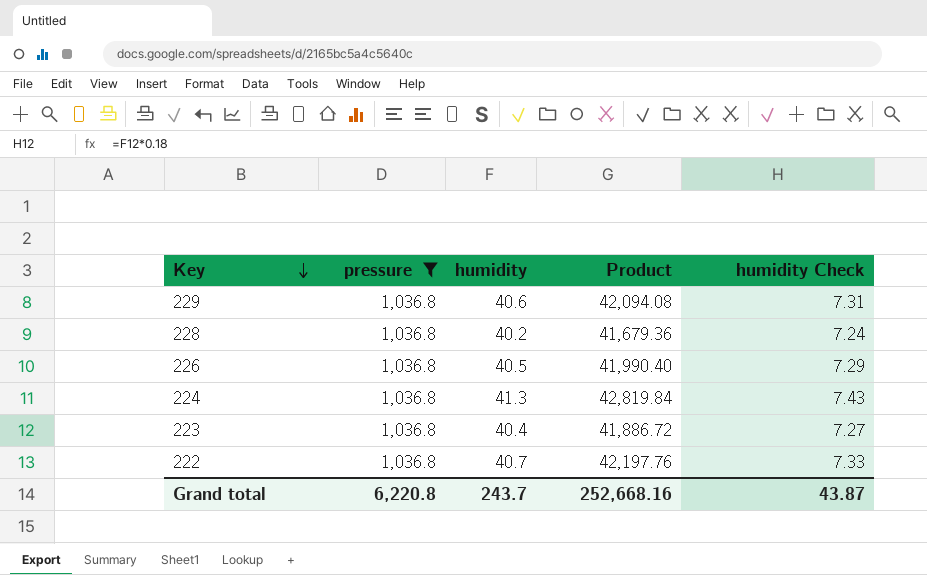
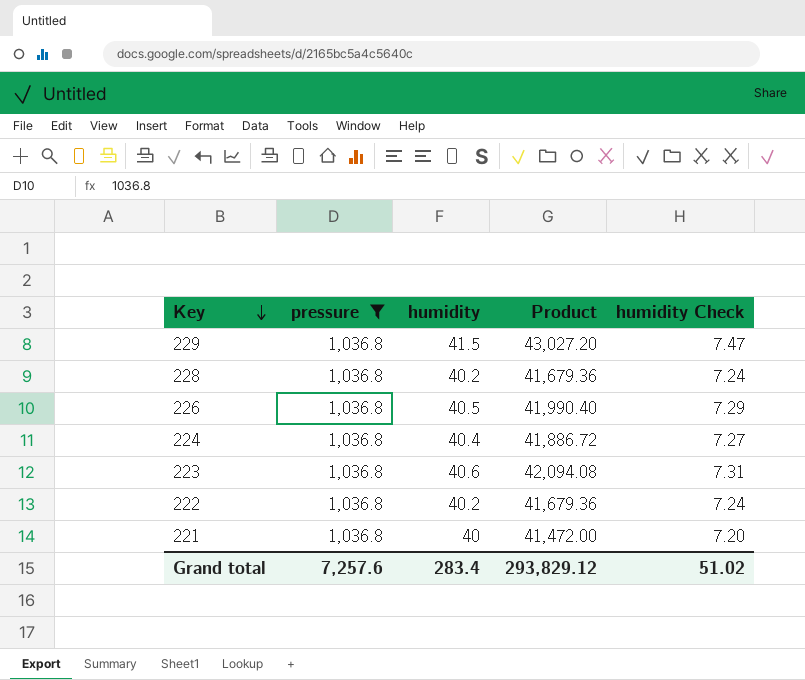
229 | humidity: 40.6 -> 41.5
229 | Product: 42,094.08 -> 43,027.20
229 | humidity Check: 7.31 -> 7.47
224 | humidity: 41.3 -> 40.4
224 | Product: 42,819.84 -> 41,886.72
224 | humidity Check: 7.43 -> 7.27
223 | humidity: 40.4 -> 40.6
223 | Product: 41,886.72 -> 42,094.08
223 | humidity Check: 7.27 -> 7.31
222 | humidity: 40.7 -> 40.2
222 | Product: 42,197.76 -> 41,679.36
222 | humidity Check: 7.33 -> 7.24
row 221: none -> 1,036.8 | 40 | 41,472.00 | 7.20
Grand total | pressure: 6,220.8 -> 7,257.6
Grand total | humidity: 243.7 -> 283.4
Grand total | Product: 252,668.16 -> 293,829.12
Grand total | humidity Check: 43.87 -> 51.02

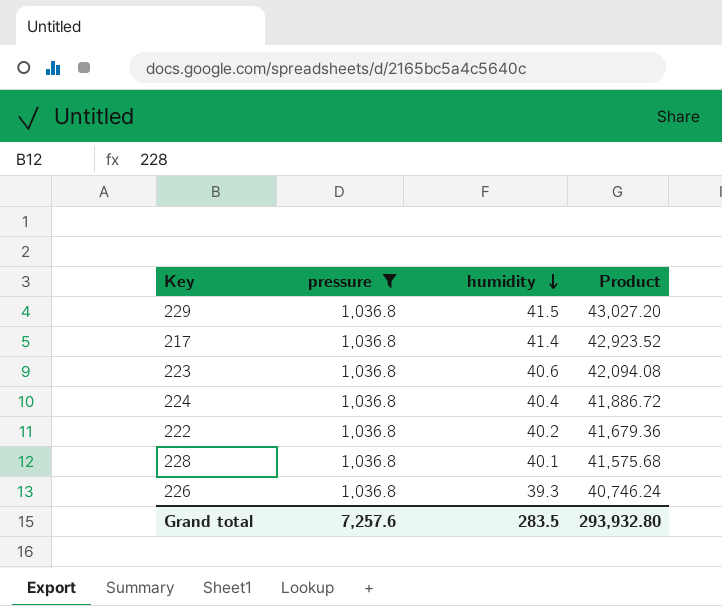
row order: Key descending -> humidity descending
column humidity Check | formula: [humidity] * 0.18 -> none
row 221: 1,036.8 | 40 | 41,472.00 | 7.20 -> none
row 217: none -> 1,036.8 | 41.4 | 42,923.52
228 | humidity: 40.2 -> 40.1
228 | Product: 41,679.36 -> 41,575.68
226 | humidity: 40.5 -> 39.3
226 | Product: 41,990.40 -> 40,746.24
Grand total | humidity: 283.4 -> 283.5
Grand total | Product: 293,829.12 -> 293,932.80

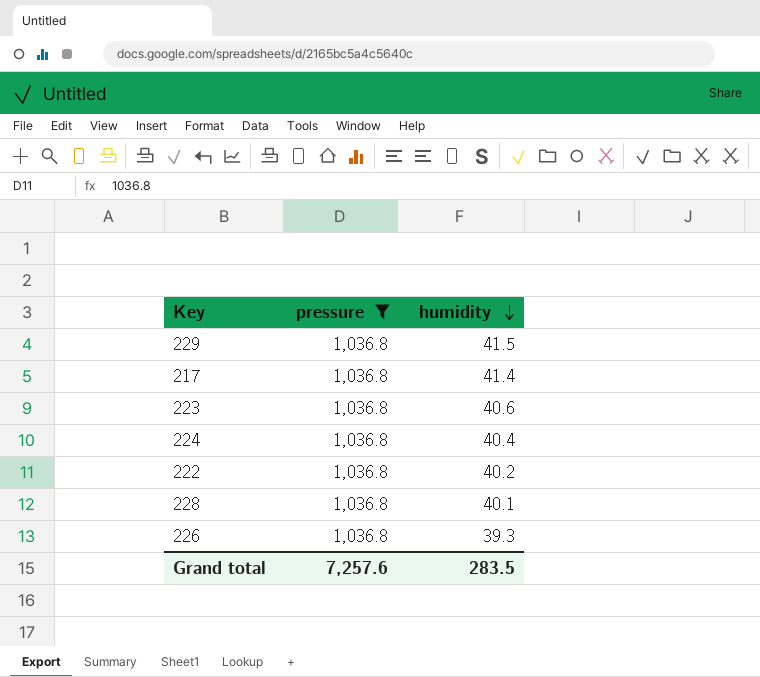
column Product | formula: [pressure] * [humidity] -> none

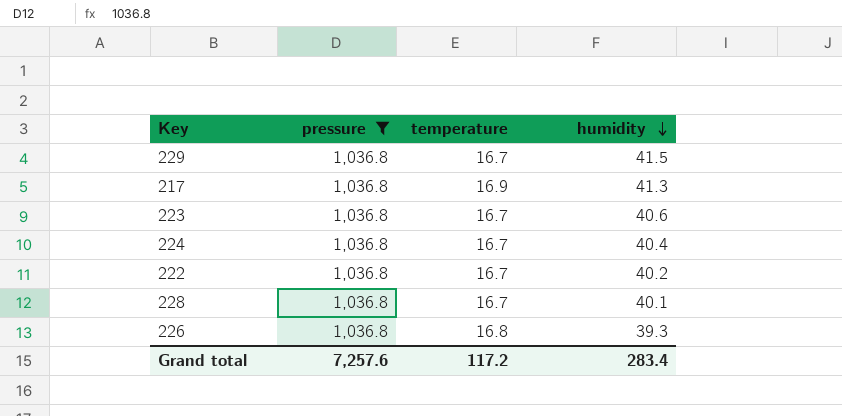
column temperature | position: none -> 3
217 | humidity: 41.4 -> 41.3
Grand total | humidity: 283.5 -> 283.4

